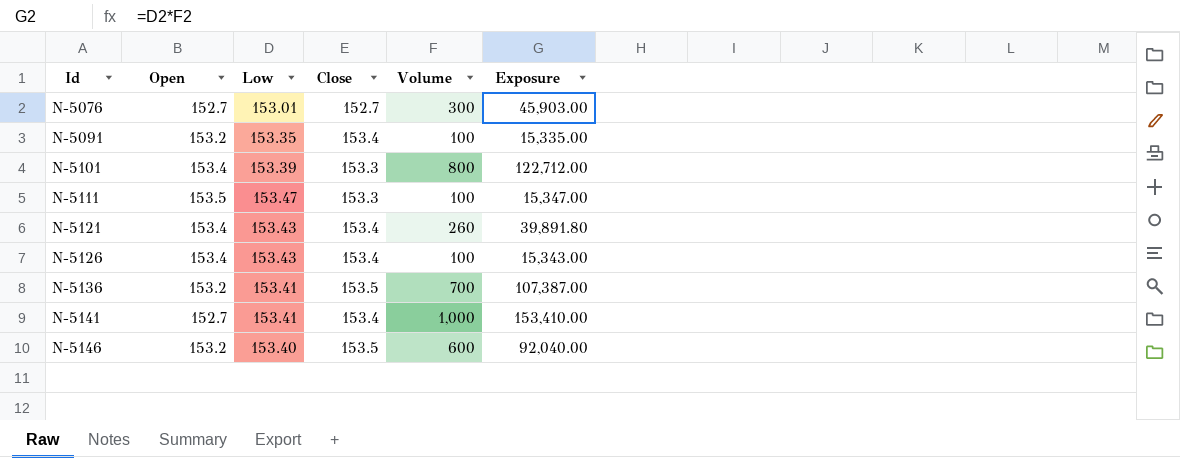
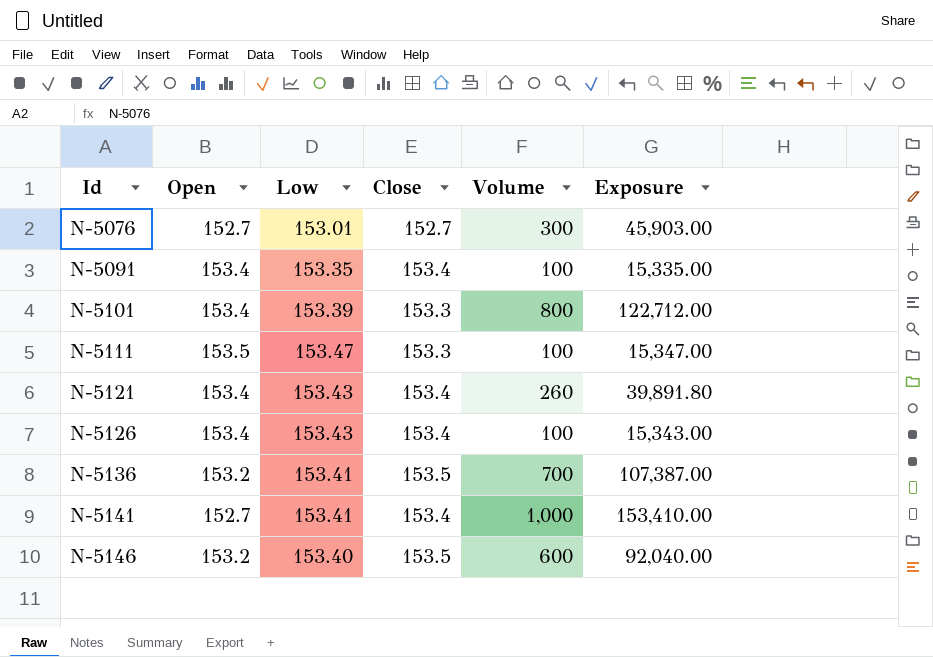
N-5091 | Open: 153.2 -> 153.4

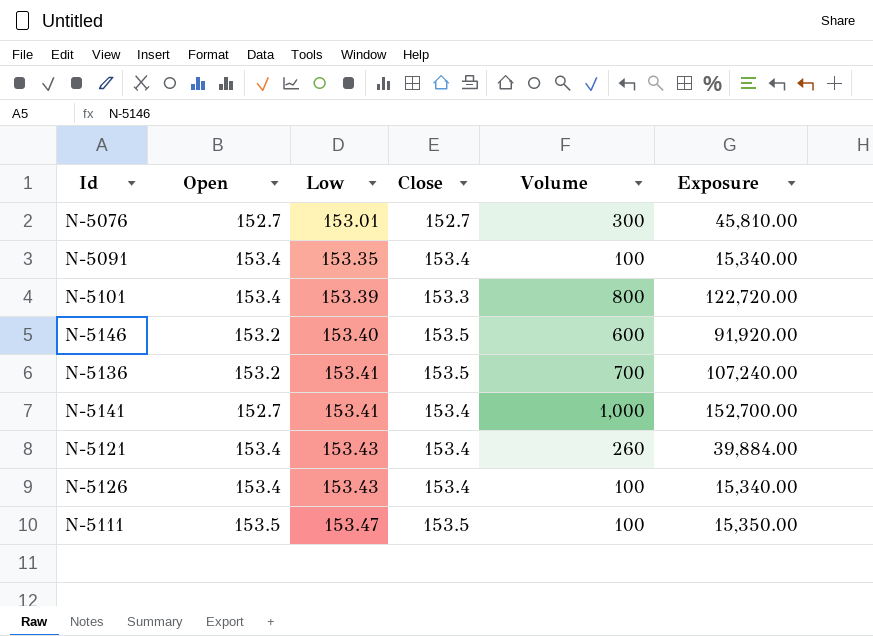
row order: Id ascending -> Low ascending
column Exposure | formula: [Low] * [Volume] -> [Open] * [Volume]
N-5111 | Close: 153.3 -> 153.5

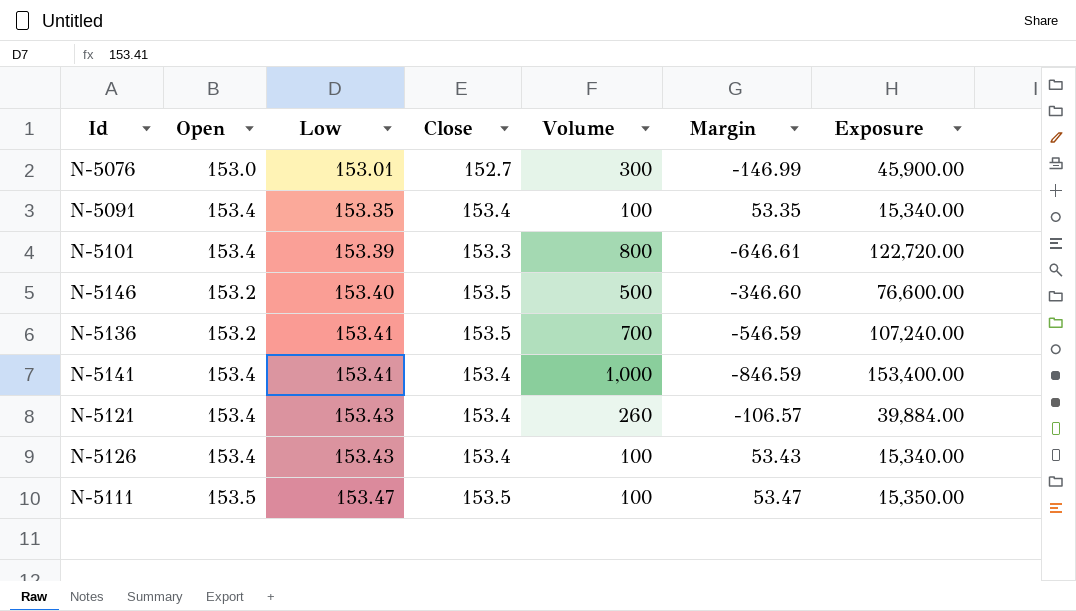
column Margin | formula: none -> [Low] - [Volume]
N-5076 | Open: 152.7 -> 153.0
N-5076 | Exposure: 45,810.00 -> 45,900.00
N-5146 | Volume: 600 -> 500
N-5146 | Exposure: 91,920.00 -> 76,600.00
N-5141 | Open: 152.7 -> 153.4
N-5141 | Exposure: 152,700.00 -> 153,400.00

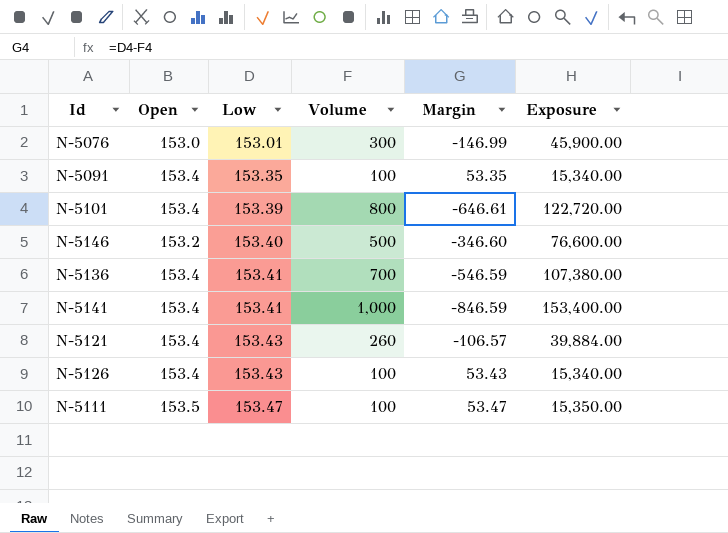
column Close | position: 4 -> none
N-5136 | Open: 153.2 -> 153.4
N-5136 | Exposure: 107,240.00 -> 107,380.00

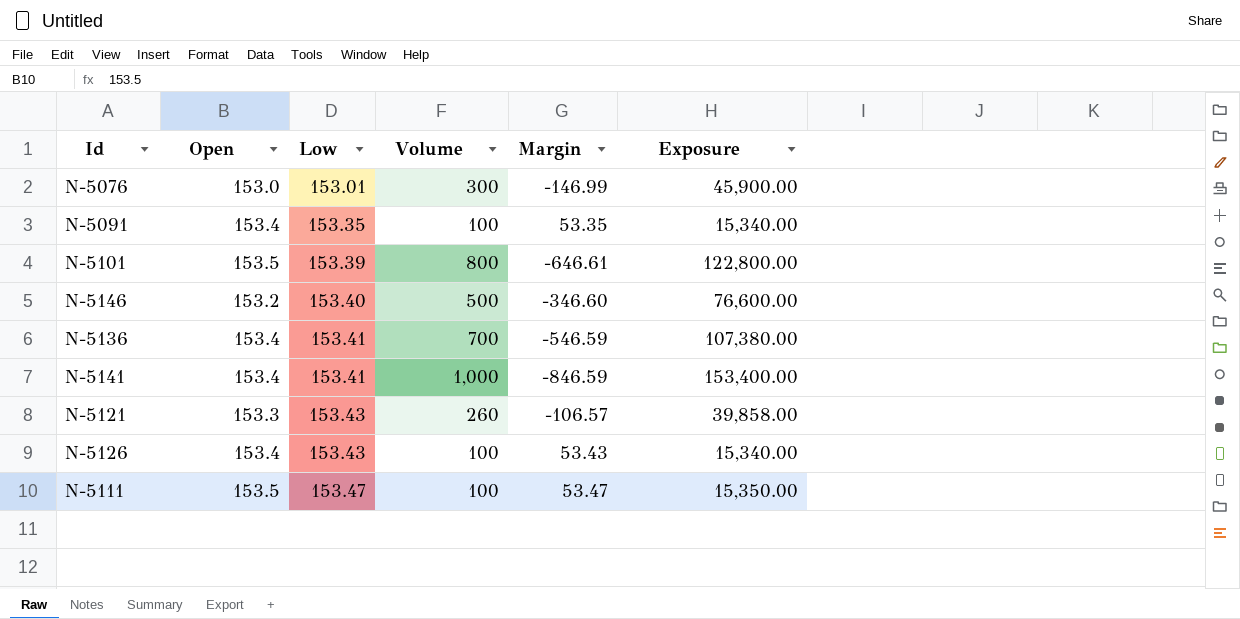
N-5101 | Open: 153.4 -> 153.5
N-5101 | Exposure: 122,720.00 -> 122,800.00
N-5121 | Open: 153.4 -> 153.3
N-5121 | Exposure: 39,884.00 -> 39,858.00

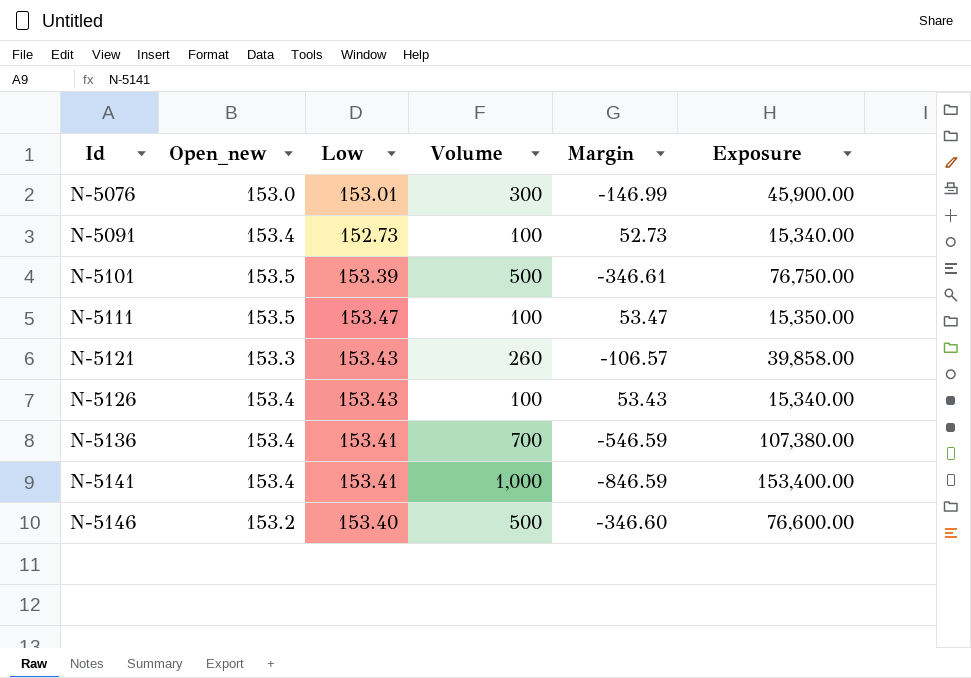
row order: Low ascending -> Id ascending
column name: Open -> Open_new
N-5091 | Low: 153.35 -> 152.73
N-5091 | Margin: 53.35 -> 52.73
N-5101 | Volume: 800 -> 500
N-5101 | Margin: -646.61 -> -346.61
N-5101 | Exposure: 122,800.00 -> 76,750.00

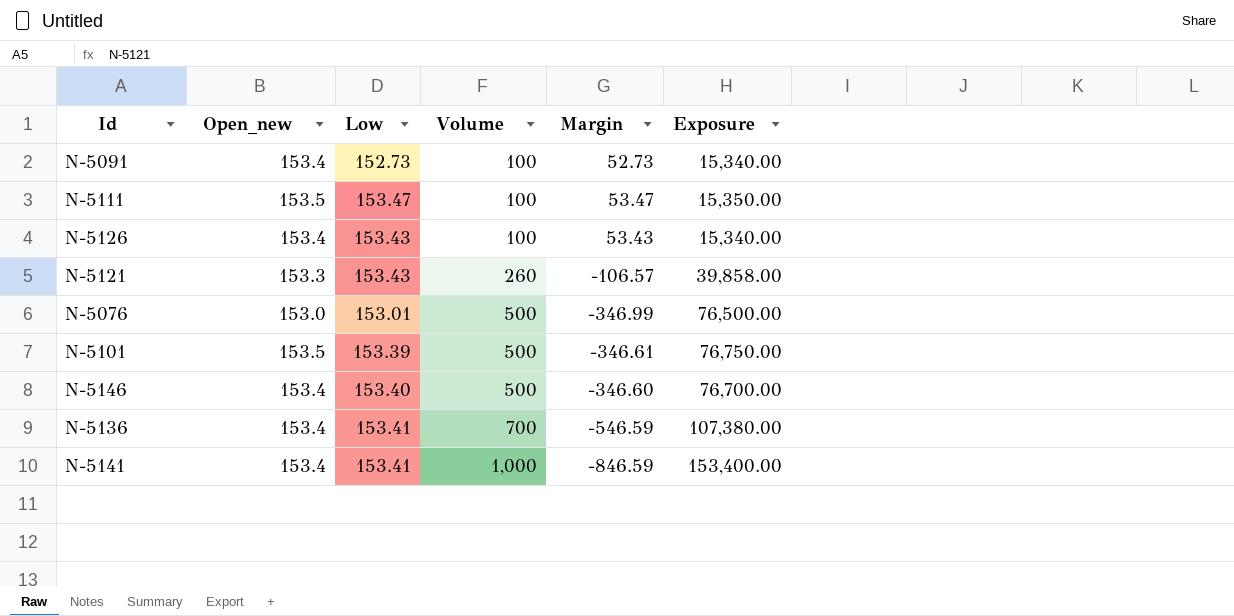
row order: Id ascending -> Volume ascending
N-5076 | Volume: 300 -> 500
N-5076 | Margin: -146.99 -> -346.99
N-5076 | Exposure: 45,900.00 -> 76,500.00
N-5146 | Open_new: 153.2 -> 153.4
N-5146 | Exposure: 76,600.00 -> 76,700.00

